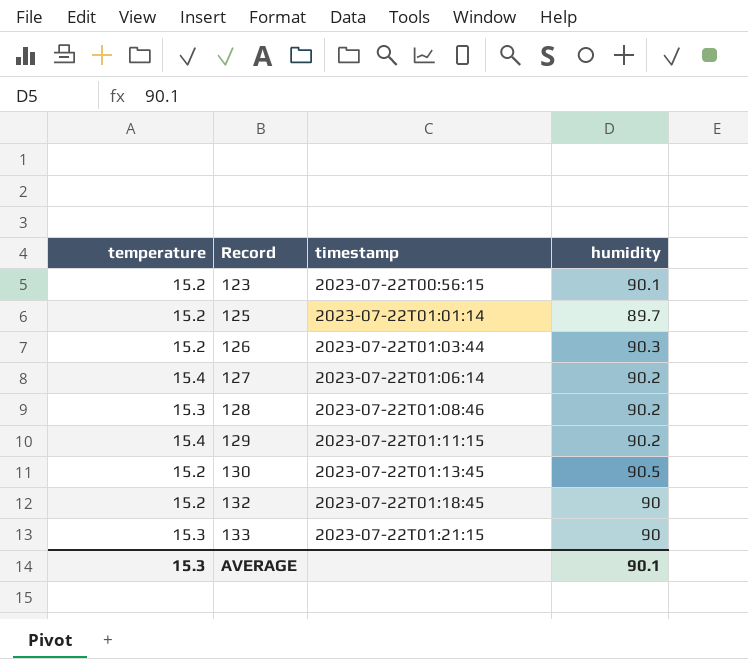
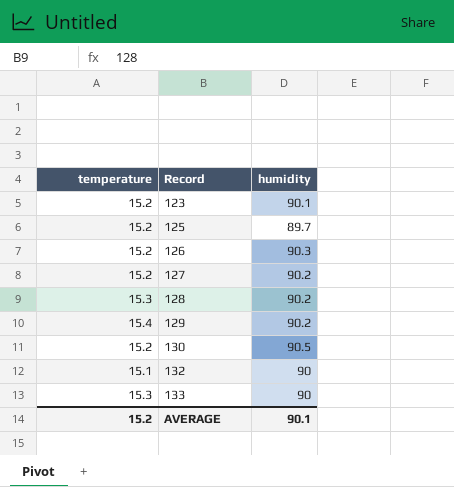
column timestamp | position: 3 -> none
127 | temperature: 15.4 -> 15.2
132 | temperature: 15.2 -> 15.1
AVERAGE | temperature: 15.3 -> 15.2

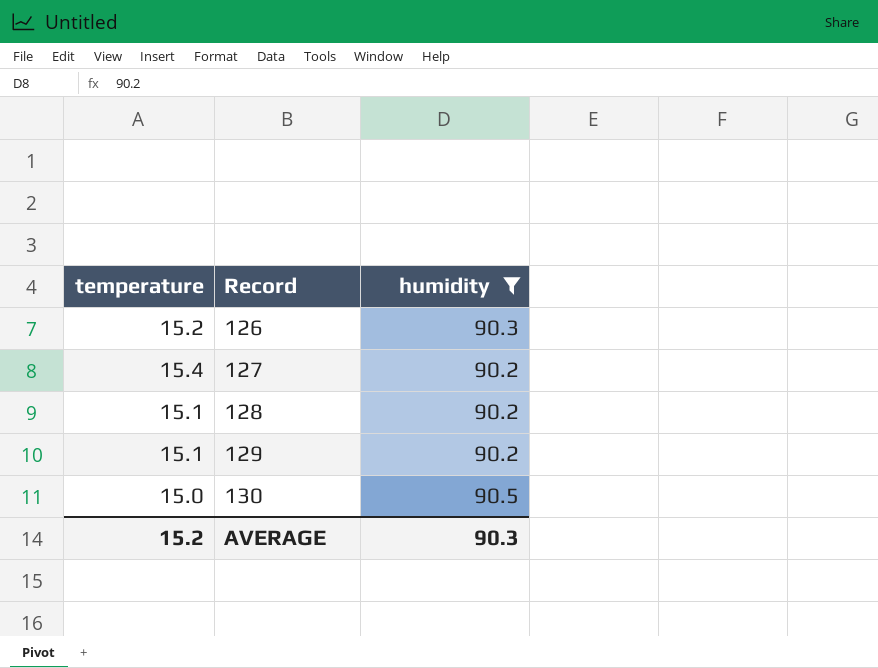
filter: none -> humidity >= 90.2
127 | temperature: 15.2 -> 15.4
128 | temperature: 15.3 -> 15.1
129 | temperature: 15.4 -> 15.1
130 | temperature: 15.2 -> 15.0
AVERAGE | humidity: 90.1 -> 90.3

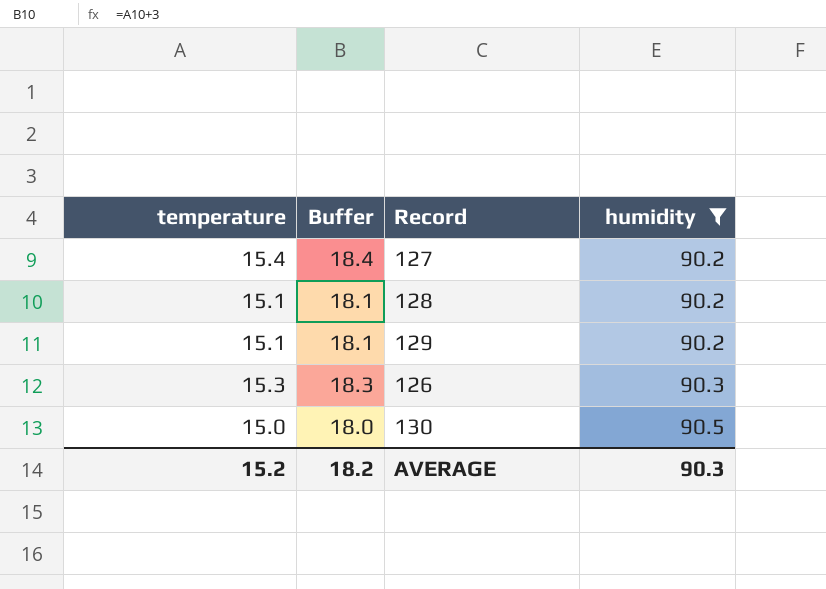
row order: Record ascending -> humidity ascending
column Buffer | formula: none -> [temperature] + 3
126 | temperature: 15.2 -> 15.3

